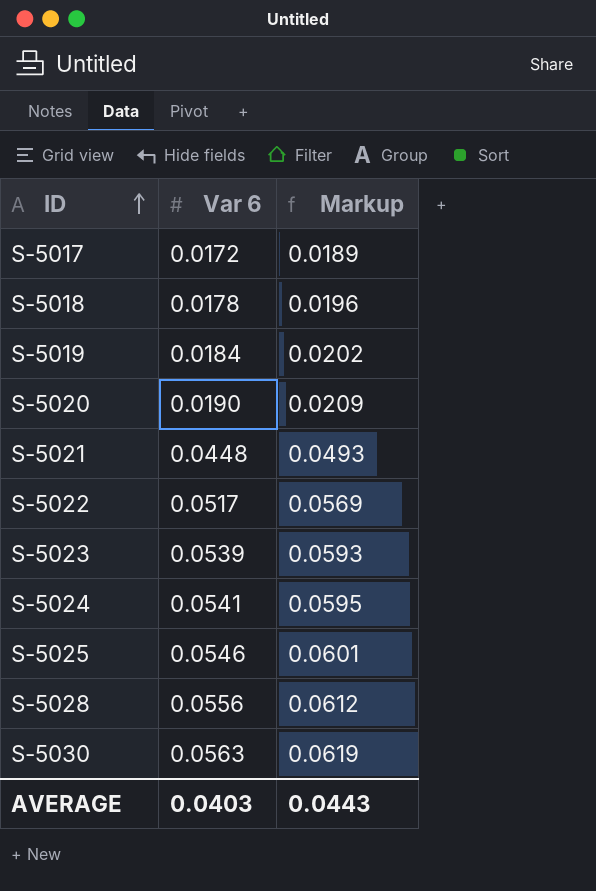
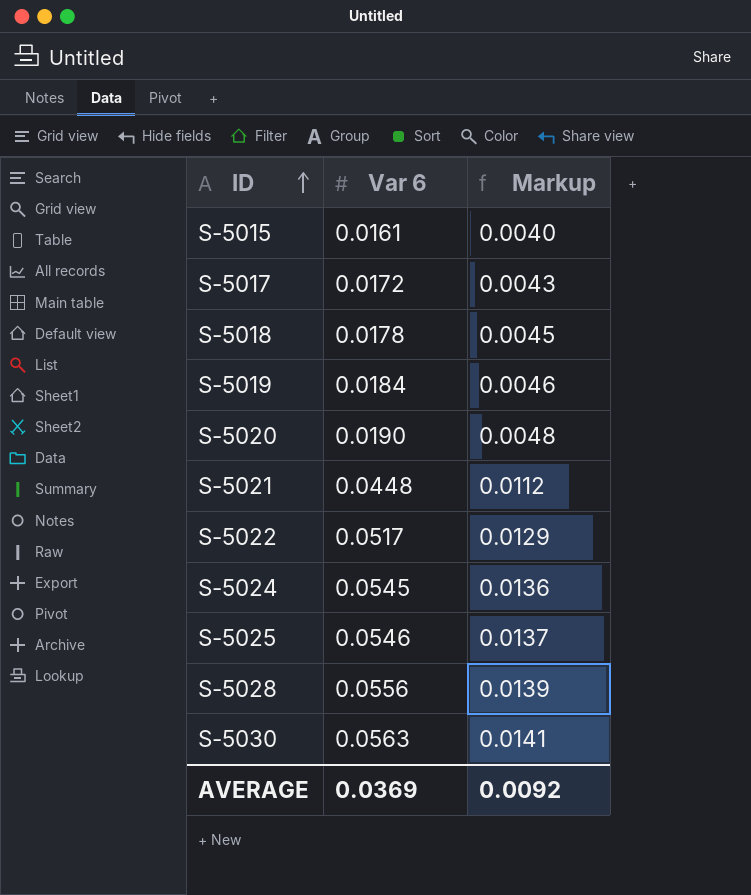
column Markup | formula: [Var 6] * 1.1 -> [Var 6] * 0.25
row S-5023: 0.0539 | 0.0593 -> none
row S-5015: none -> 0.0161 | 0.0040
S-5024 | Var 6: 0.0541 -> 0.0545
AVERAGE | Var 6: 0.0403 -> 0.0369
AVERAGE | Markup: 0.0443 -> 0.0092

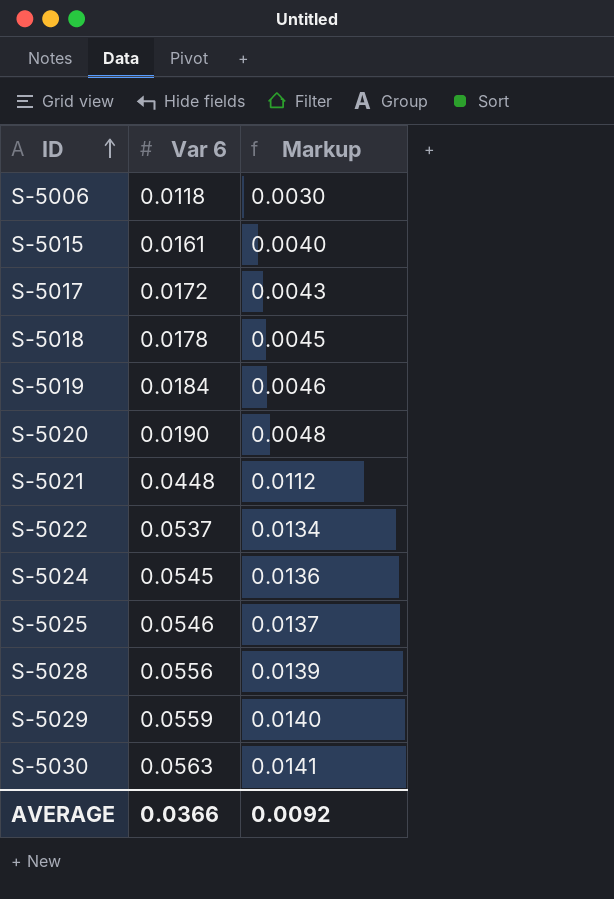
row S-5006: none -> 0.0118 | 0.0030
S-5022 | Var 6: 0.0517 -> 0.0537
S-5022 | Markup: 0.0129 -> 0.0134
row S-5029: none -> 0.0559 | 0.0140
AVERAGE | Var 6: 0.0369 -> 0.0366

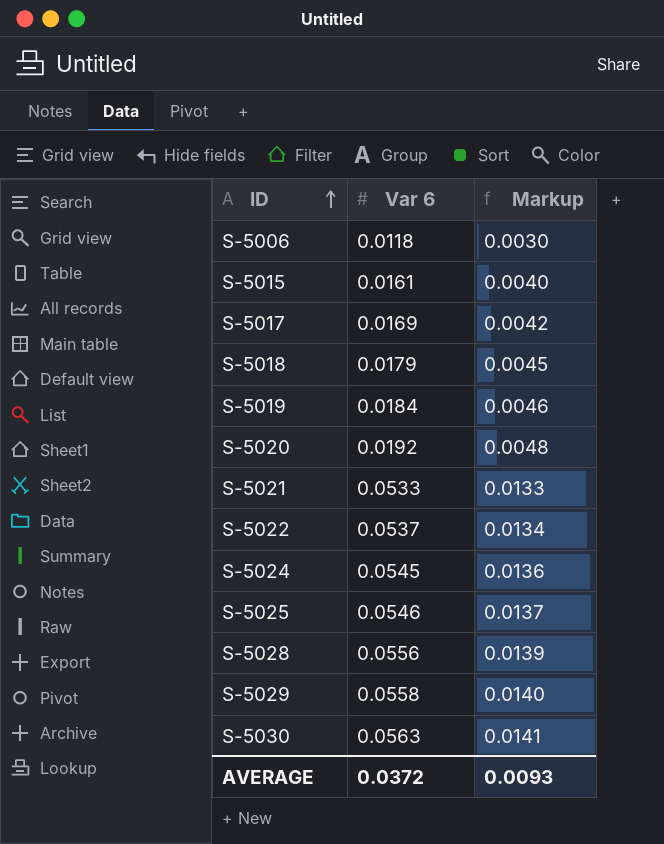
S-5017 | Var 6: 0.0172 -> 0.0169
S-5017 | Markup: 0.0043 -> 0.0042
S-5018 | Var 6: 0.0178 -> 0.0179
S-5020 | Var 6: 0.0190 -> 0.0192
S-5021 | Var 6: 0.0448 -> 0.0533
S-5021 | Markup: 0.0112 -> 0.0133
S-5029 | Var 6: 0.0559 -> 0.0558
AVERAGE | Var 6: 0.0366 -> 0.0372
AVERAGE | Markup: 0.0092 -> 0.0093

